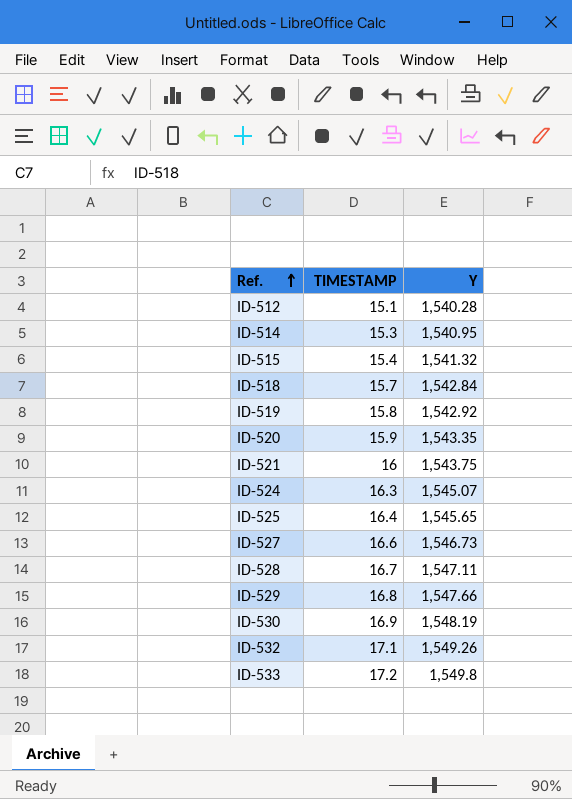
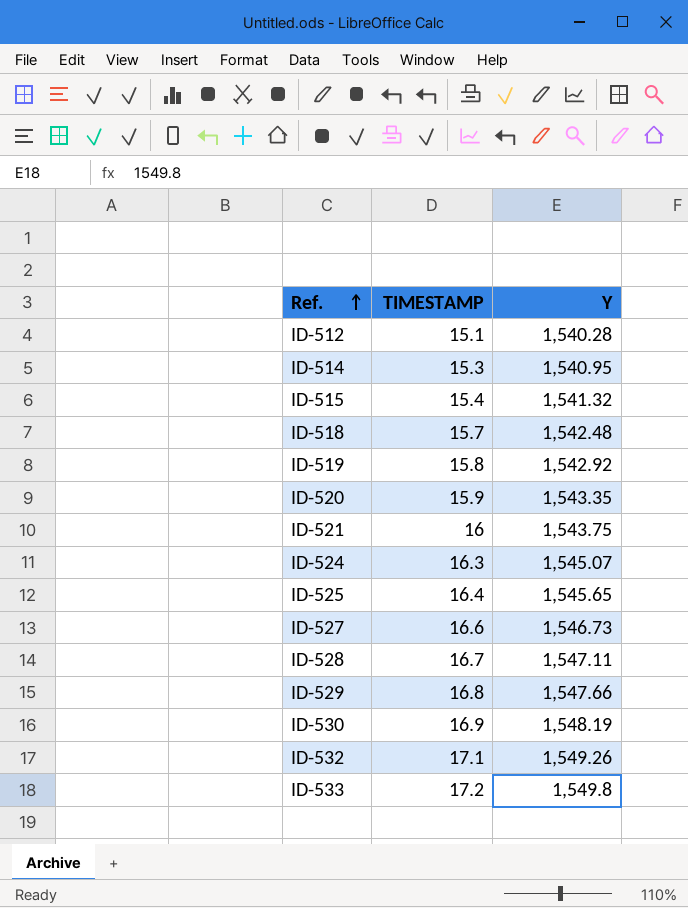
ID-518 | Y: 1,542.84 -> 1,542.48

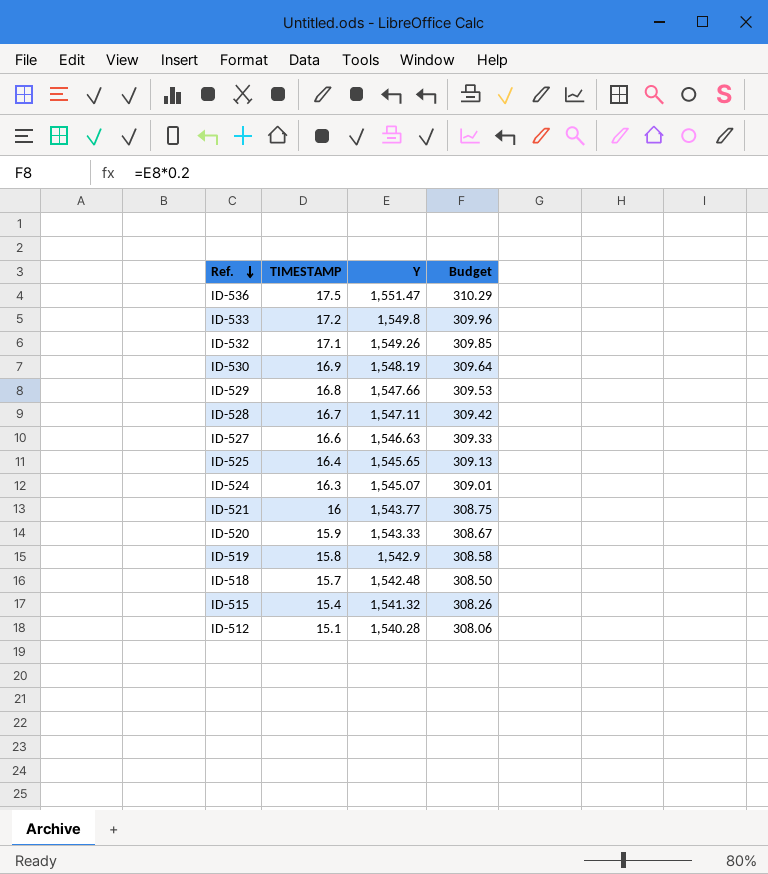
row order: Ref. ascending -> Ref. descending
column Budget | formula: none -> [Y] * 0.2
row ID-514: 15.3 | 1,540.95 -> none
row ID-536: none -> 17.5 | 1,551.47 | 310.29
ID-527 | Y: 1,546.73 -> 1,546.63
ID-521 | Y: 1,543.75 -> 1,543.77
ID-520 | Y: 1,543.35 -> 1,543.33
ID-519 | Y: 1,542.92 -> 1,542.9

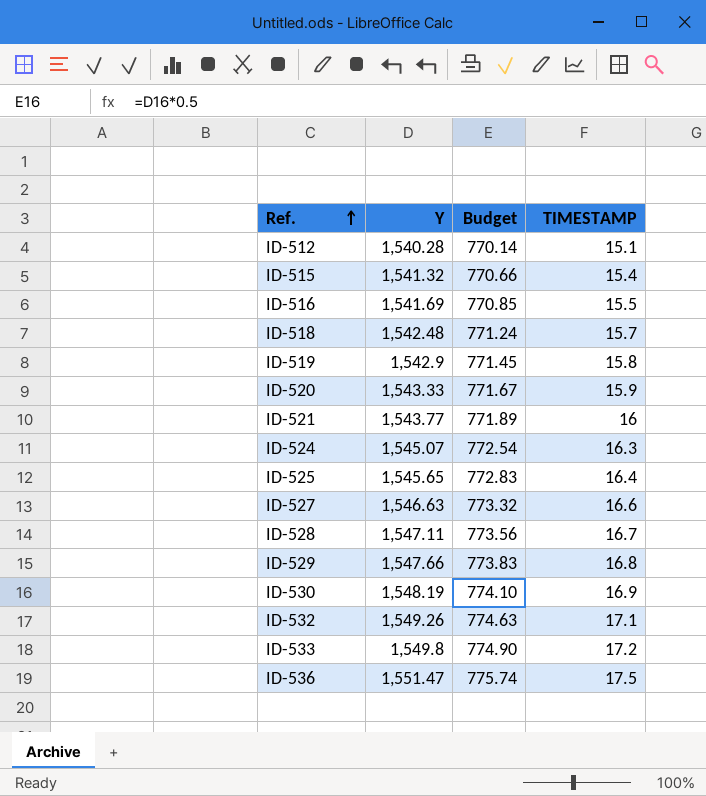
row order: Ref. descending -> Ref. ascending
column Budget | formula: [Y] * 0.2 -> [Y] * 0.5
column TIMESTAMP | position: 2 -> 4
row ID-516: none -> 1,541.69 | 770.85 | 15.5

